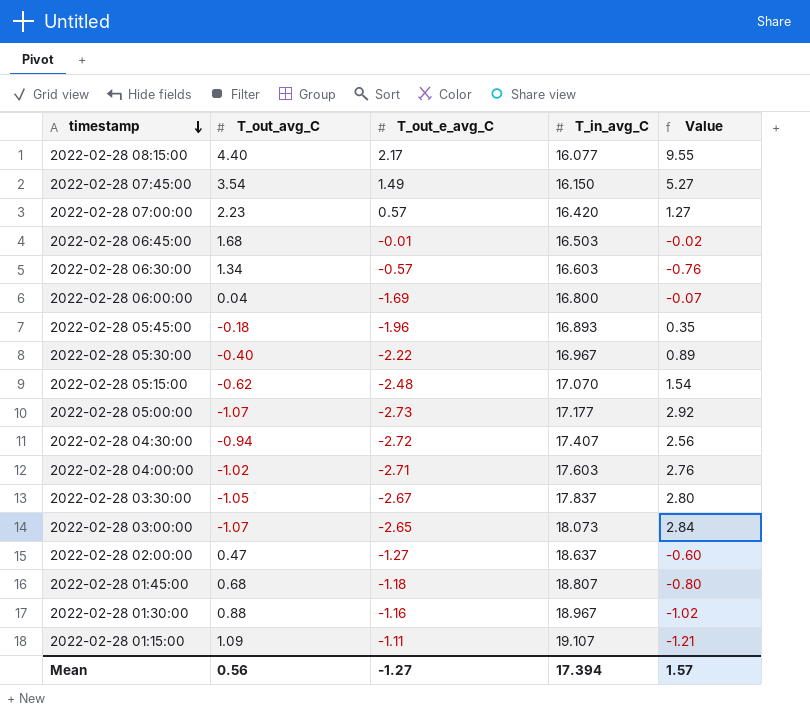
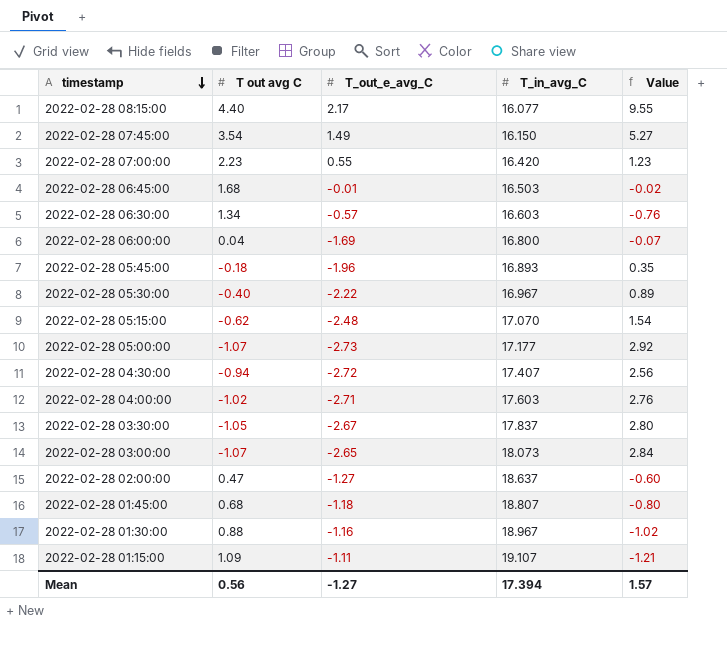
column name: T_out_avg_C -> T out avg C
2022-02-28 07:00:00 | T_out_e_avg_C: 0.57 -> 0.55
2022-02-28 07:00:00 | Value: 1.27 -> 1.23

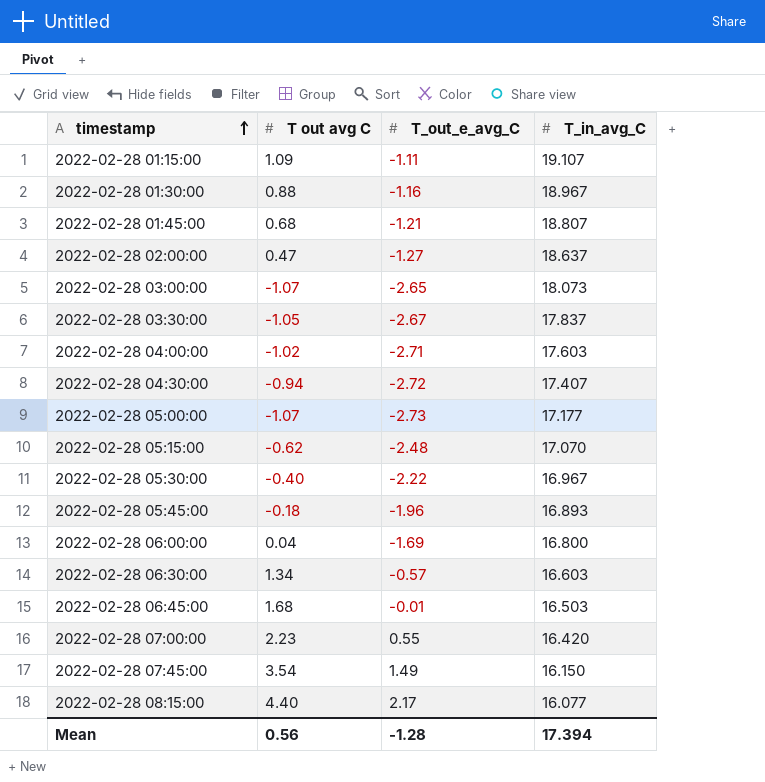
row order: timestamp descending -> timestamp ascending
column Value | formula: [T out avg C] * [T_out_e_avg_C] -> none
2022-02-28 01:45:00 | T_out_e_avg_C: -1.18 -> -1.21
Mean | T_out_e_avg_C: -1.27 -> -1.28

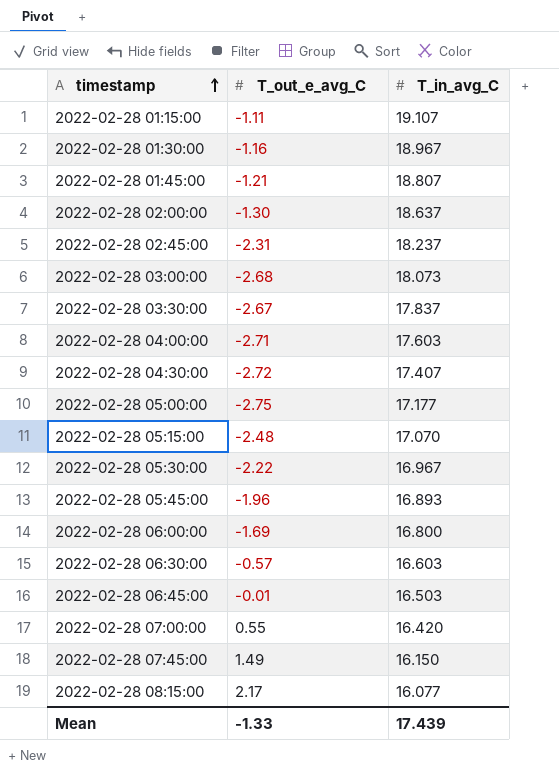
column T out avg C | position: 2 -> none
2022-02-28 02:00:00 | T_out_e_avg_C: -1.27 -> -1.30
row 2022-02-28 02:45:00: none -> -2.31 | 18.237
2022-02-28 03:00:00 | T_out_e_avg_C: -2.65 -> -2.68
2022-02-28 05:00:00 | T_out_e_avg_C: -2.73 -> -2.75
Mean | T_out_e_avg_C: -1.28 -> -1.33
Mean | T_in_avg_C: 17.394 -> 17.439

